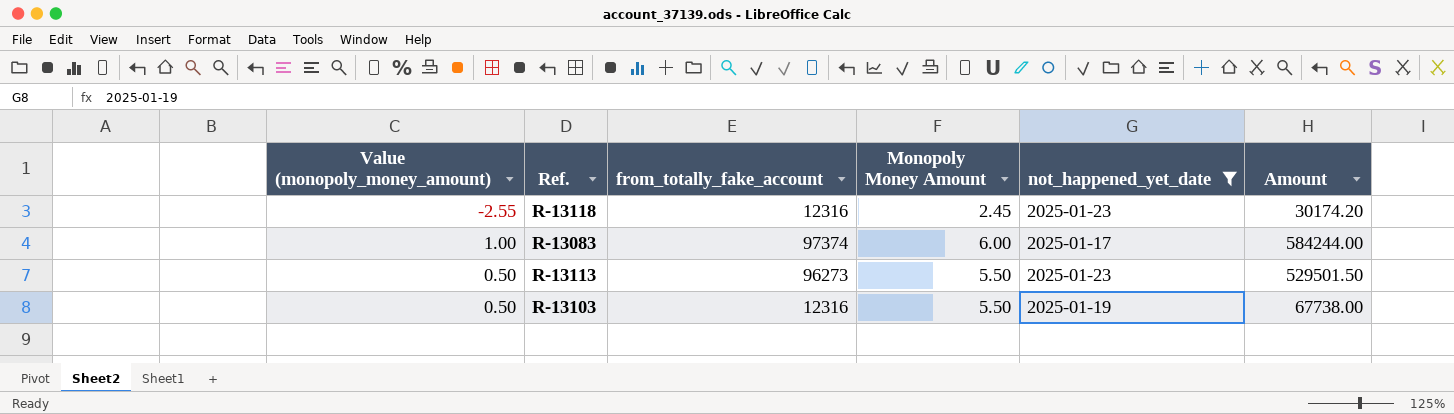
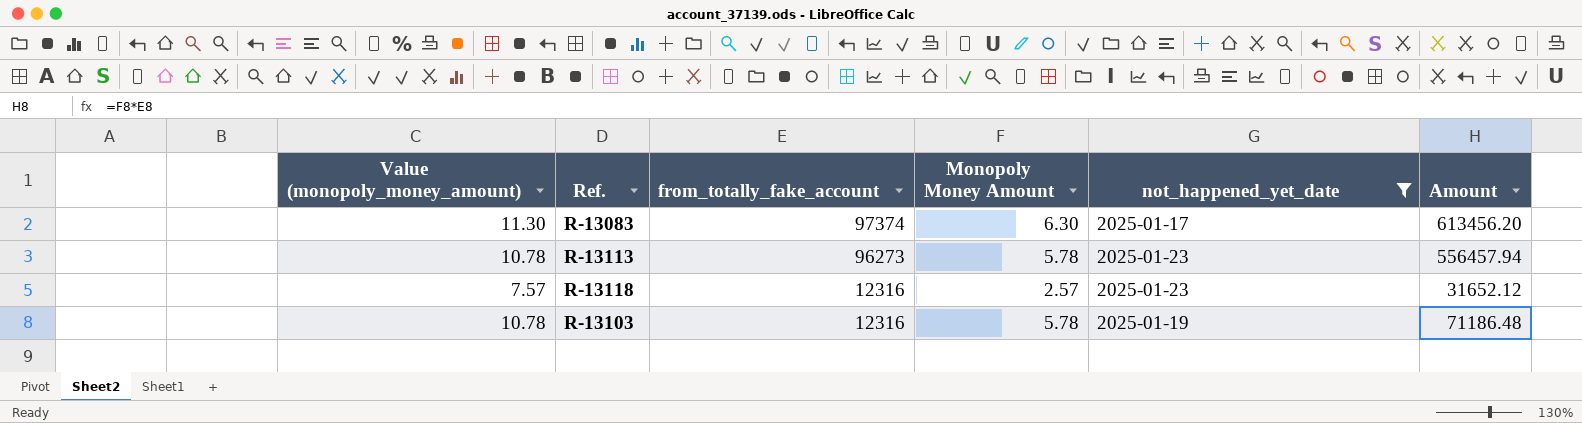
row order: none -> from_totally_fake_account descending
column Value (monopoly_money_amount) | formula: [Monopoly Money Amount] - 5 -> [Monopoly Money Amount] + 5
R-13083 | Monopoly Money Amount: 6.00 -> 6.30
R-13083 | Amount: 584244.00 -> 613456.20
R-13113 | Monopoly Money Amount: 5.50 -> 5.78
R-13113 | Amount: 529501.50 -> 556457.94
R-13118 | Monopoly Money Amount: 2.45 -> 2.57
R-13118 | Amount: 30174.20 -> 31652.12
R-13103 | Monopoly Money Amount: 5.50 -> 5.78
R-13103 | Amount: 67738.00 -> 71186.48

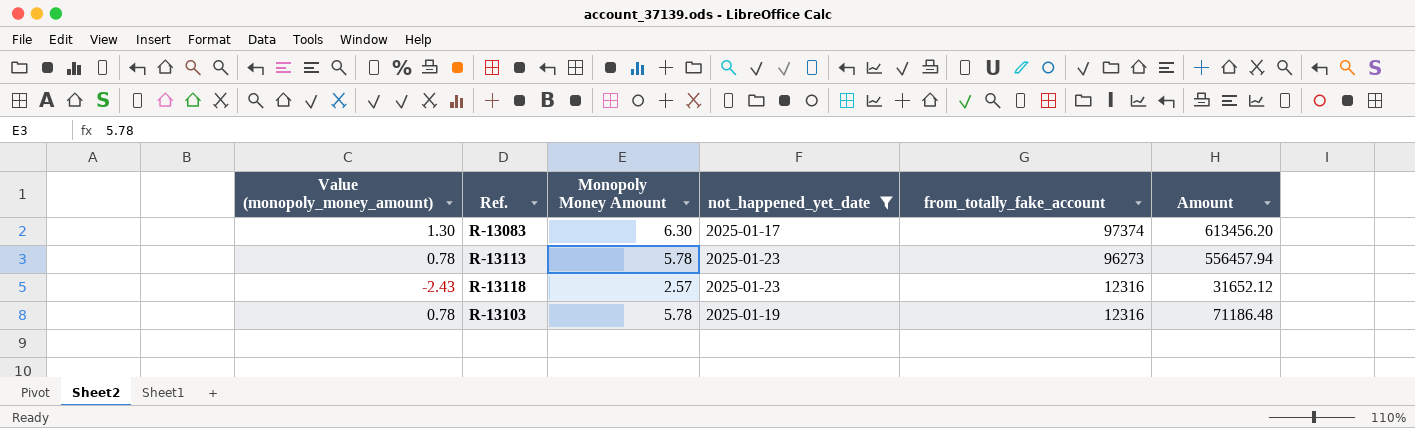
column Value (monopoly_money_amount) | formula: [Monopoly Money Amount] + 5 -> [Monopoly Money Amount] - 5
column from_totally_fake_account | position: 3 -> 5

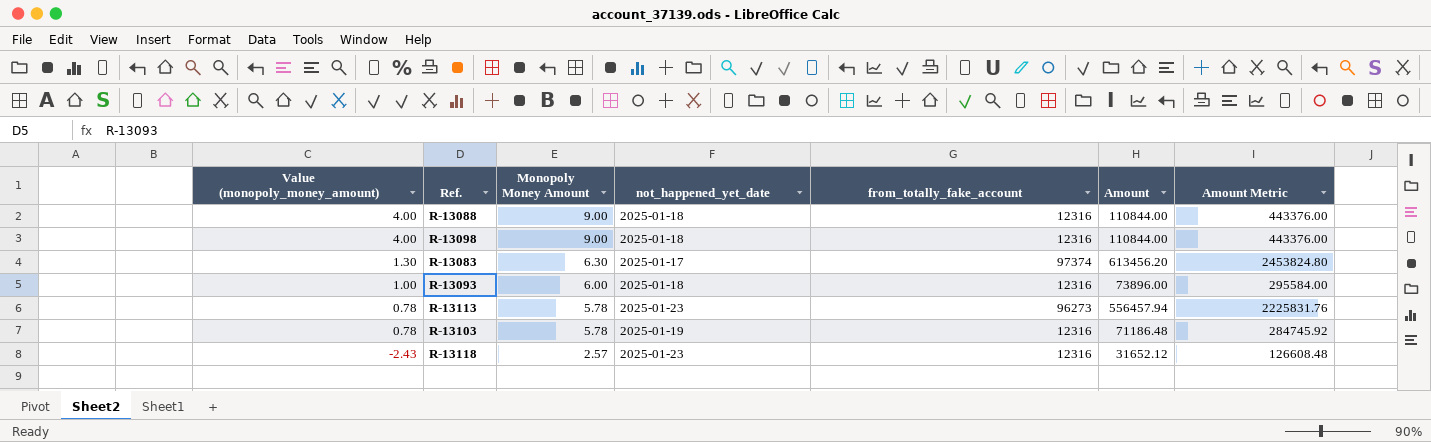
filter: not_happened_yet_date != 2025-01-18 -> none
row order: from_totally_fake_account descending -> Value (monopoly_money_amount) descending
column Amount Metric | formula: none -> [Amount] * 4

